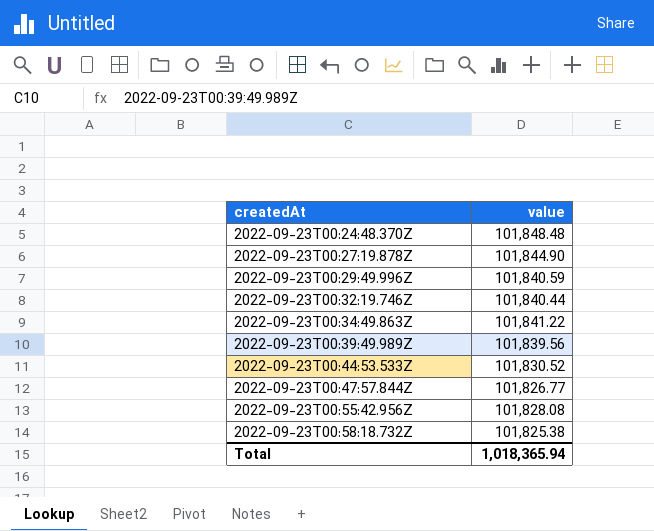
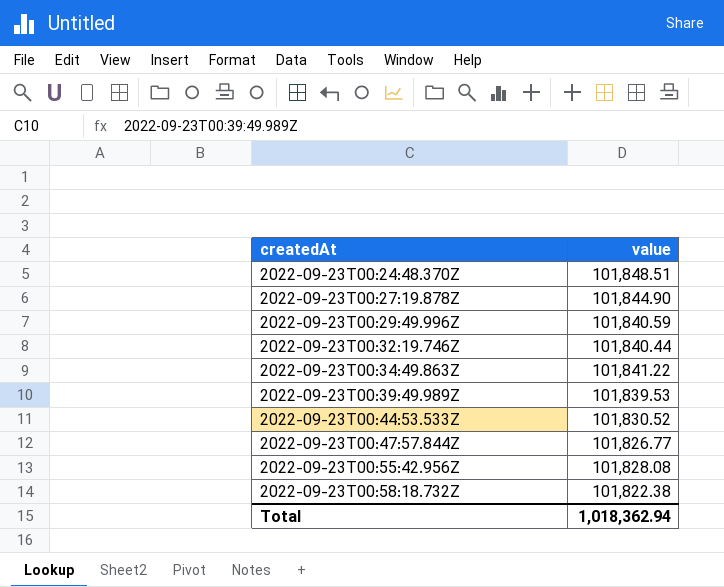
2022-09-23T00:24:48.370Z | value: 101,848.48 -> 101,848.51
2022-09-23T00:39:49.989Z | value: 101,839.56 -> 101,839.53
2022-09-23T00:58:18.732Z | value: 101,825.38 -> 101,822.38
Total | value: 1,018,365.94 -> 1,018,362.94

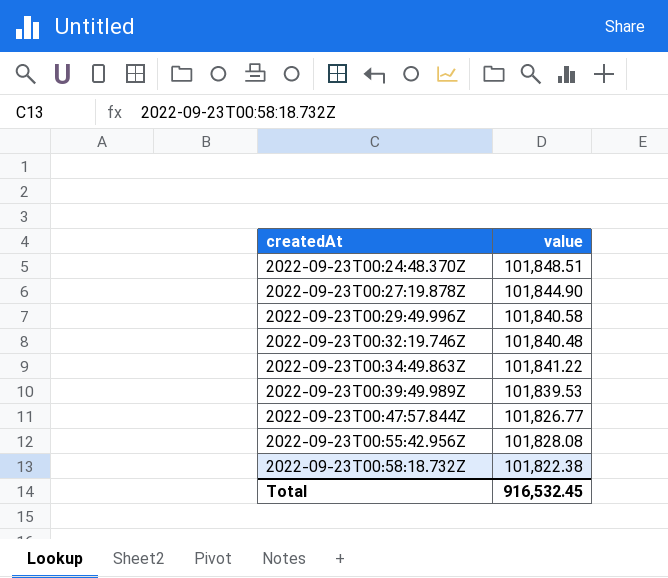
row 2022-09-23T00:44:53.533Z: 101,830.52 -> none
2022-09-23T00:29:49.996Z | value: 101,840.59 -> 101,840.58
2022-09-23T00:32:19.746Z | value: 101,840.44 -> 101,840.48
Total | value: 1,018,362.94 -> 916,532.45

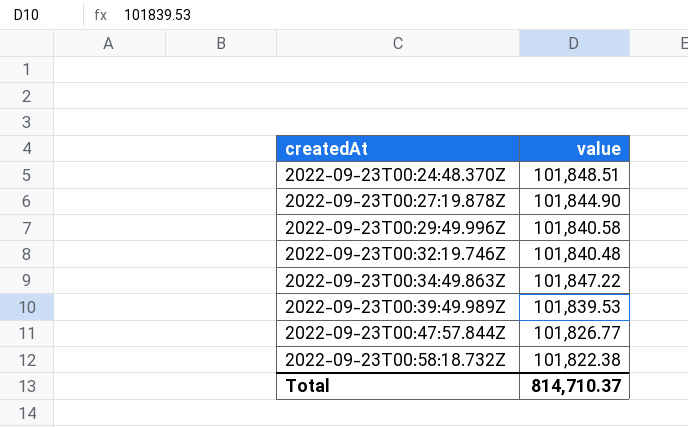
row 2022-09-23T00:55:42.956Z: 101,828.08 -> none
2022-09-23T00:34:49.863Z | value: 101,841.22 -> 101,847.22
Total | value: 916,532.45 -> 814,710.37

